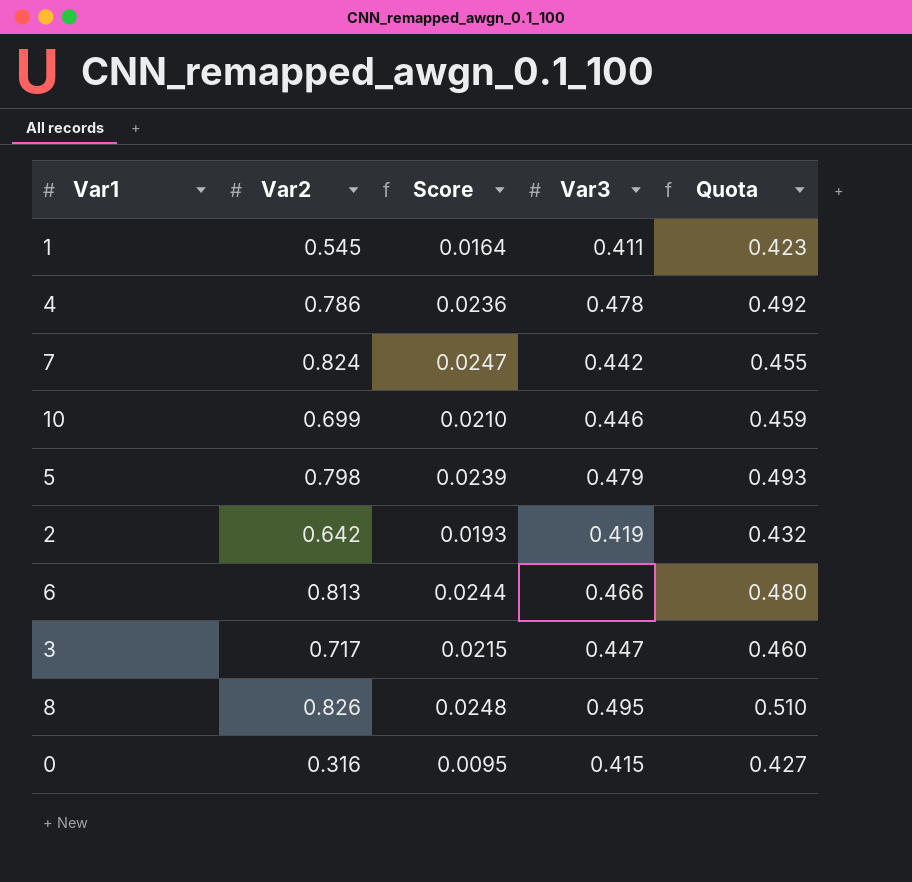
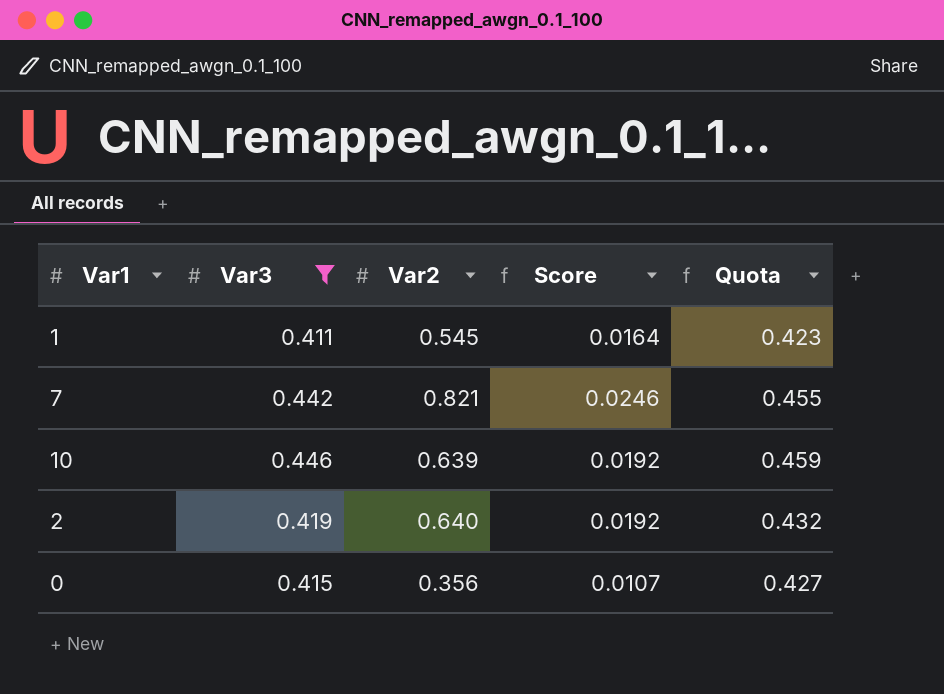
filter: none -> Var3 <= 0.446
column Var3 | position: 4 -> 2
7 | Var2: 0.824 -> 0.821
7 | Score: 0.0247 -> 0.0246
10 | Var2: 0.699 -> 0.639
10 | Score: 0.0210 -> 0.0192
2 | Var2: 0.642 -> 0.640
2 | Score: 0.0193 -> 0.0192
0 | Var2: 0.316 -> 0.356
0 | Score: 0.0095 -> 0.0107

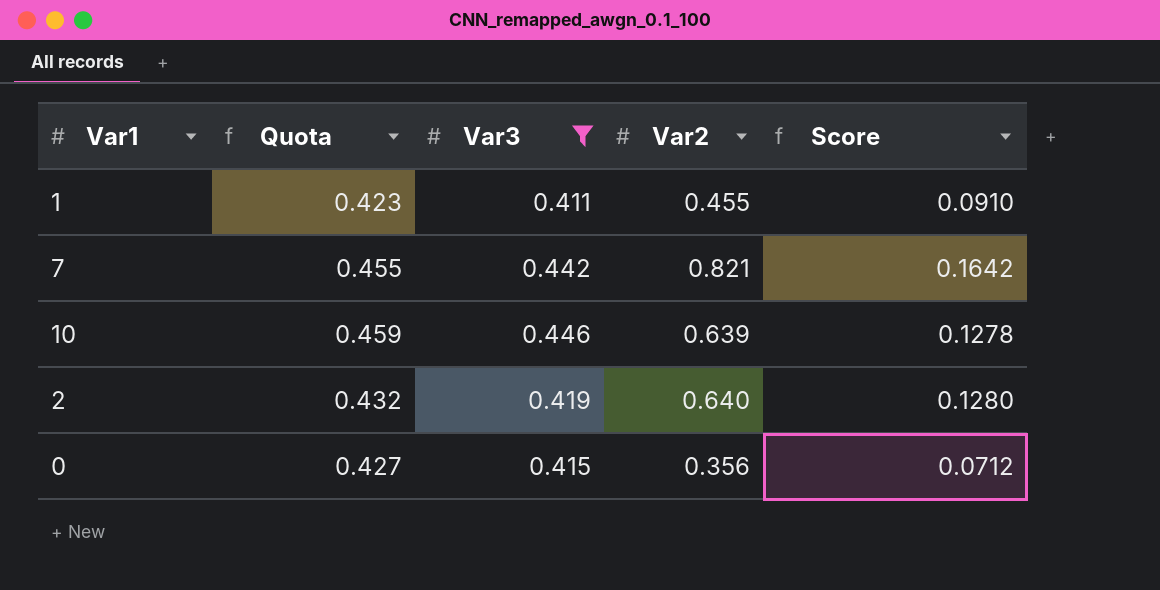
column Quota | position: 5 -> 2
column Score | formula: [Var2] * 0.03 -> [Var2] * 0.2
1 | Var2: 0.545 -> 0.455

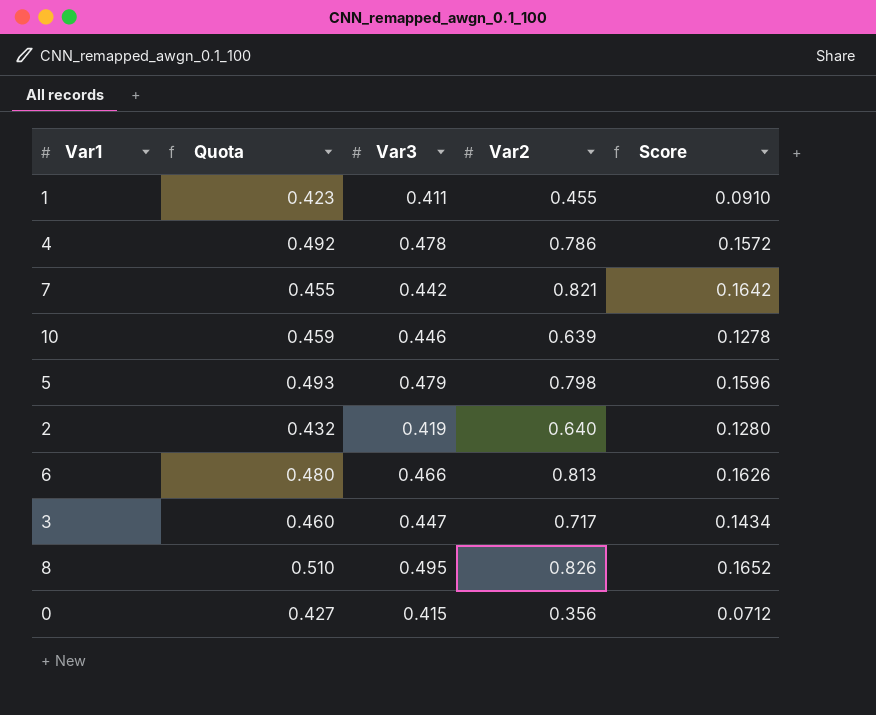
filter: Var3 <= 0.446 -> none

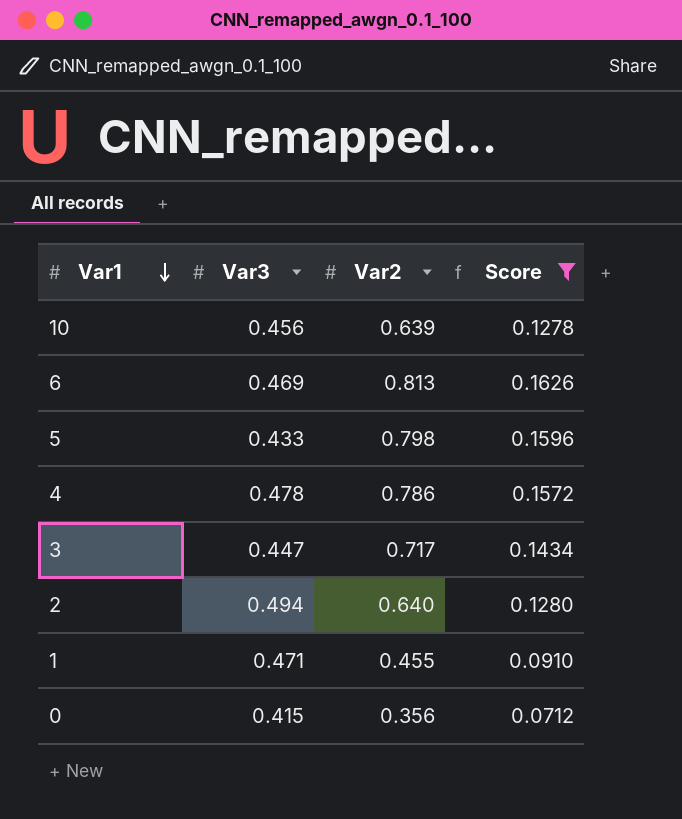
filter: none -> Score <= 0.1626
row order: none -> Var1 descending
column Quota | formula: [Var3] * 1.03 -> none
10 | Var3: 0.446 -> 0.456
6 | Var3: 0.466 -> 0.469
5 | Var3: 0.479 -> 0.433
2 | Var3: 0.419 -> 0.494
1 | Var3: 0.411 -> 0.471

